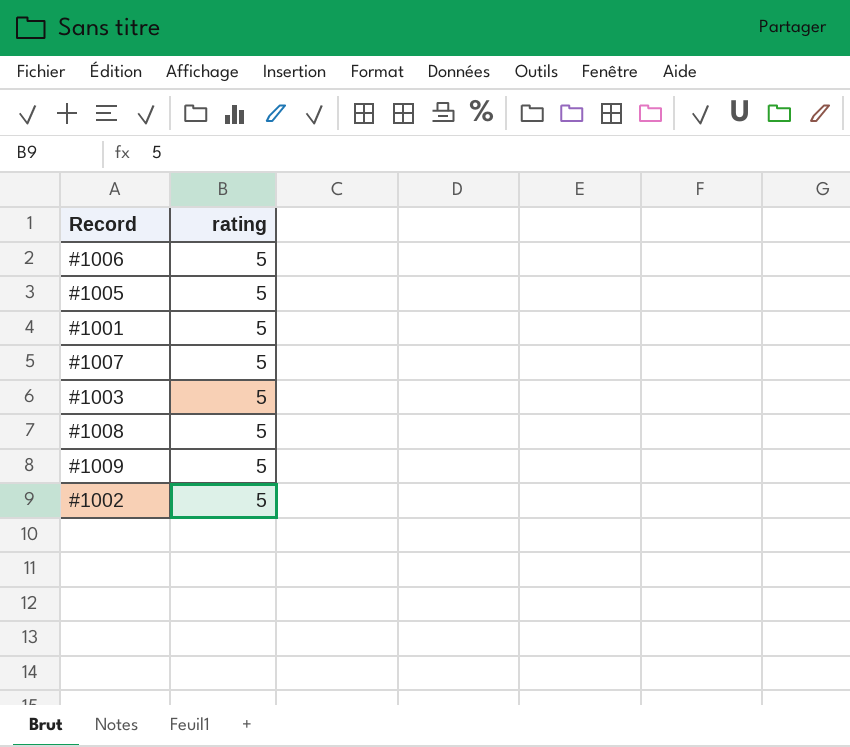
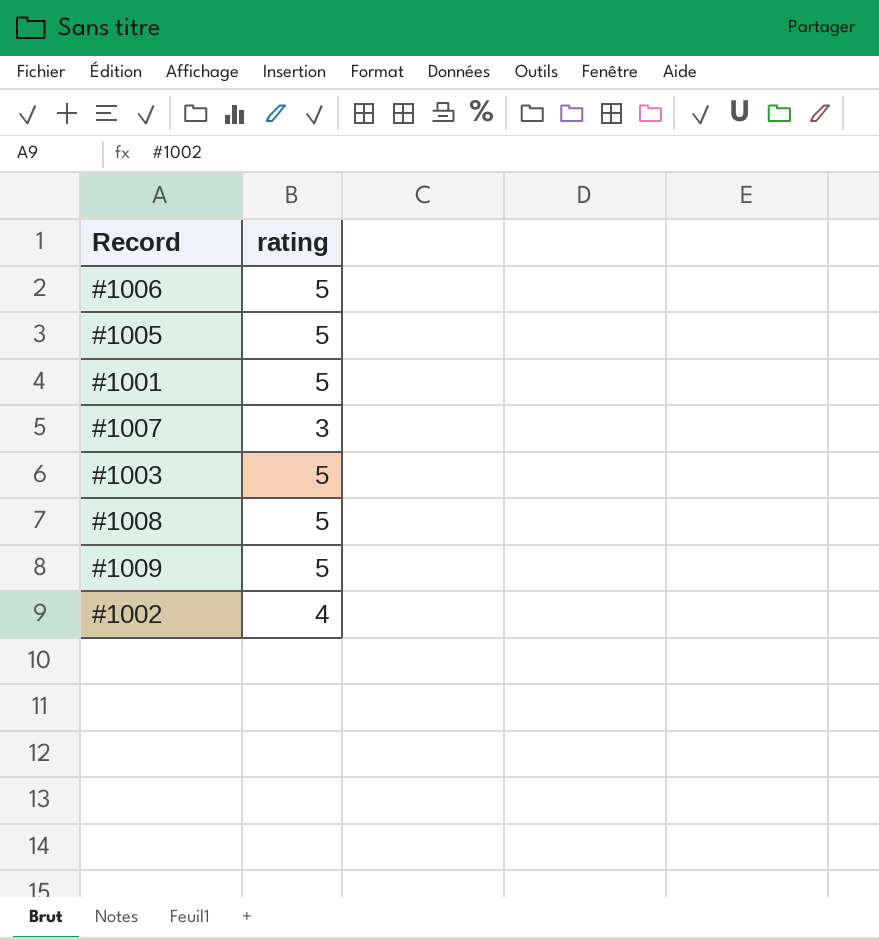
#1007 | rating: 5 -> 3
#1002 | rating: 5 -> 4

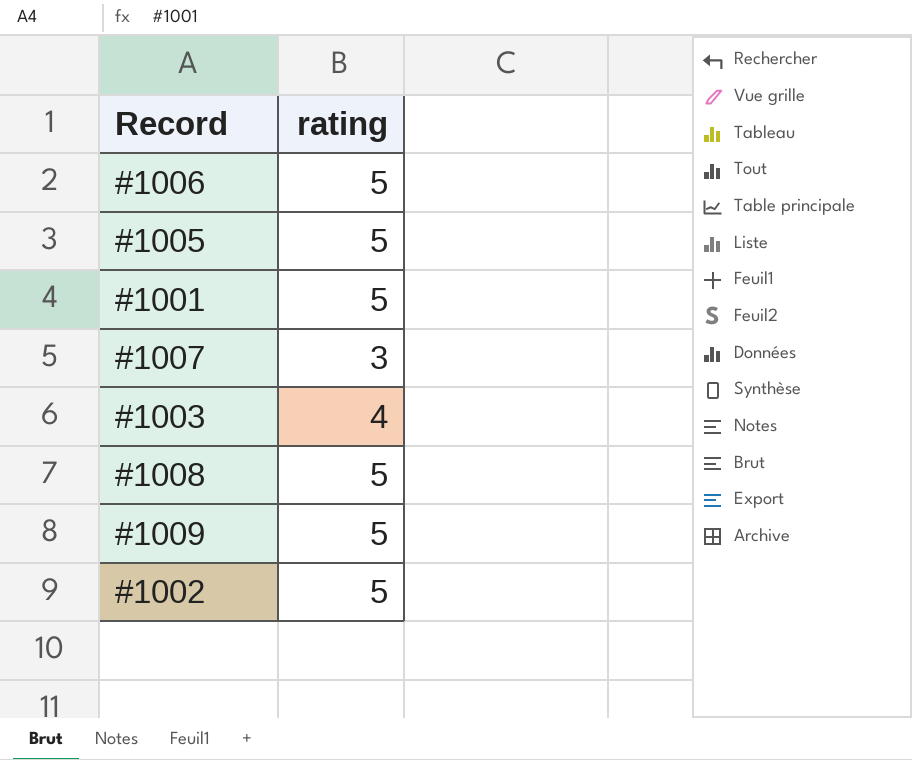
#1003 | rating: 5 -> 4
#1002 | rating: 4 -> 5

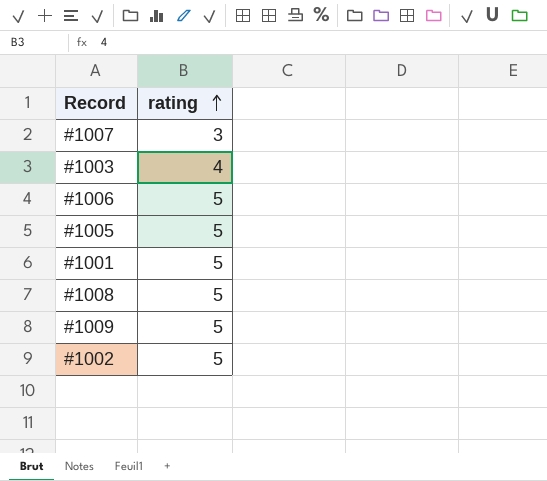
row order: none -> rating ascending

